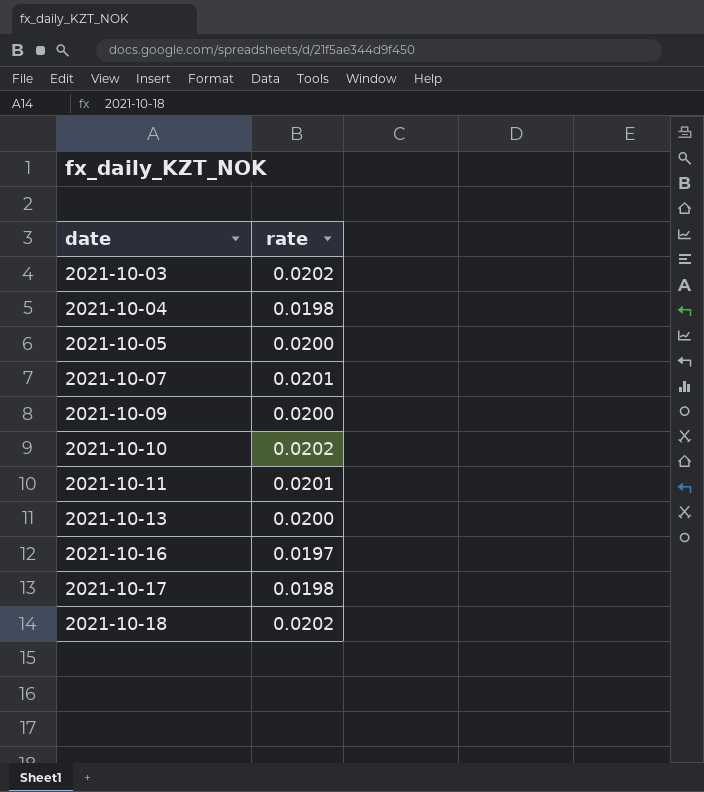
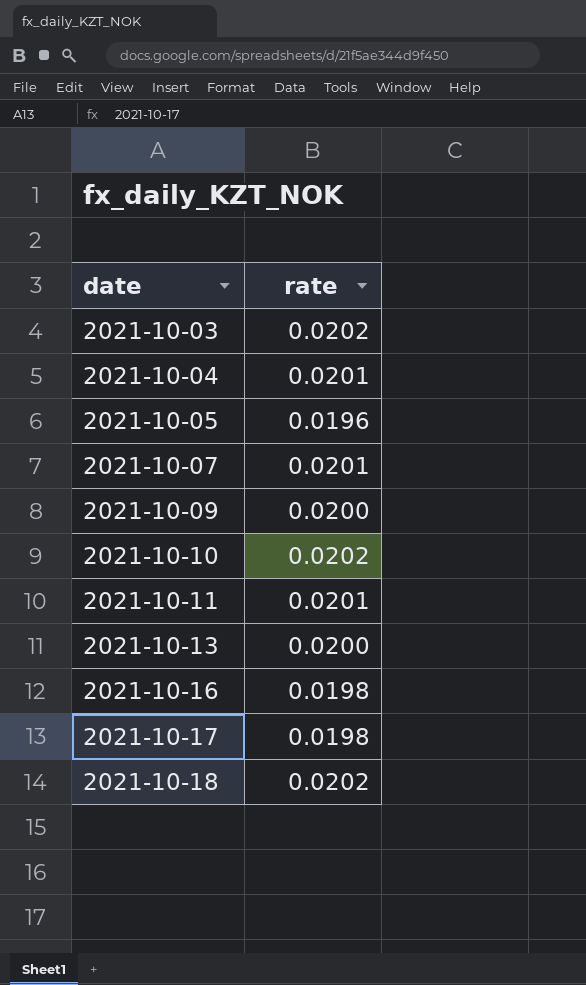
2021-10-04 | rate: 0.0198 -> 0.0201
2021-10-05 | rate: 0.0200 -> 0.0196
2021-10-16 | rate: 0.0197 -> 0.0198

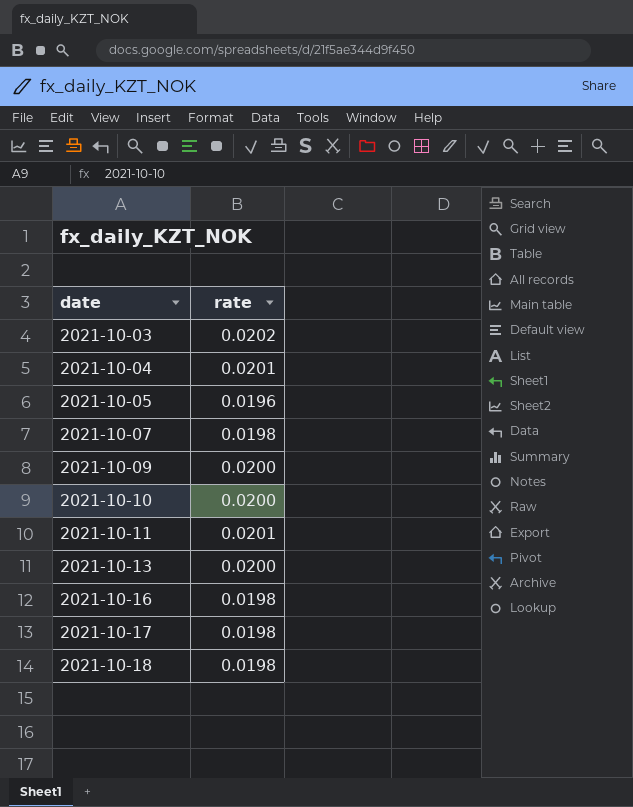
2021-10-07 | rate: 0.0201 -> 0.0198
2021-10-10 | rate: 0.0202 -> 0.0200
2021-10-18 | rate: 0.0202 -> 0.0198

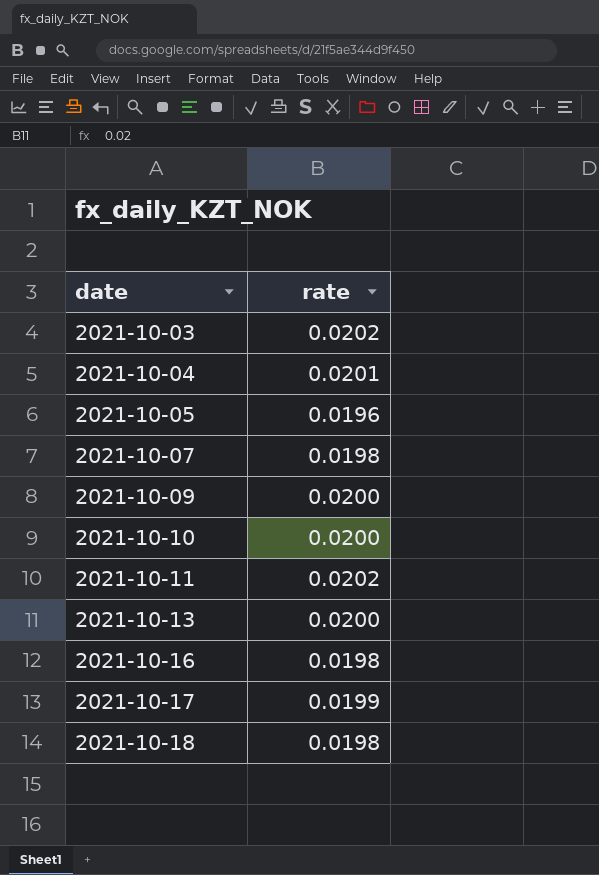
2021-10-11 | rate: 0.0201 -> 0.0202
2021-10-17 | rate: 0.0198 -> 0.0199

